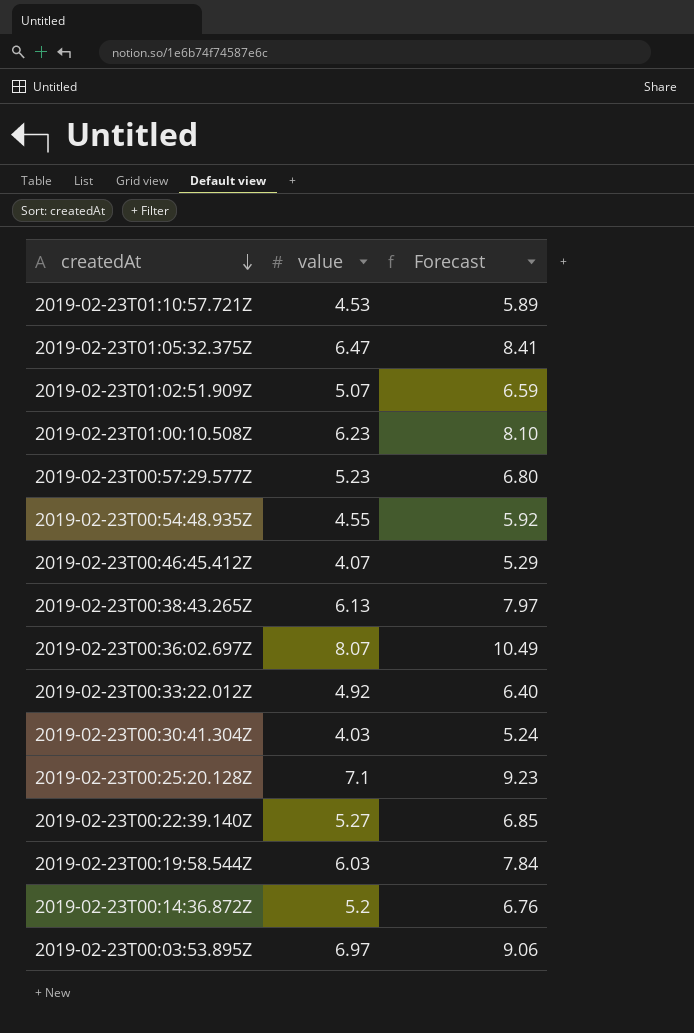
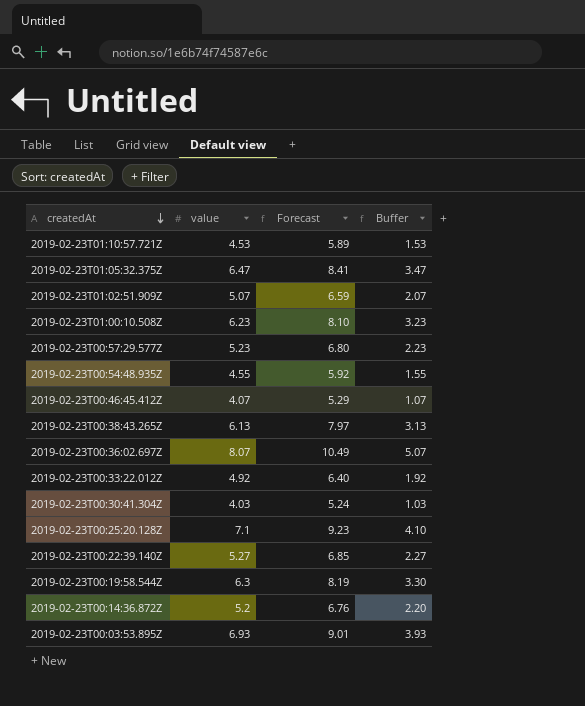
column Buffer | formula: none -> [value] - 3
2019-02-23T00:19:58.544Z | value: 6.03 -> 6.3
2019-02-23T00:19:58.544Z | Forecast: 7.84 -> 8.19
2019-02-23T00:03:53.895Z | value: 6.97 -> 6.93
2019-02-23T00:03:53.895Z | Forecast: 9.06 -> 9.01

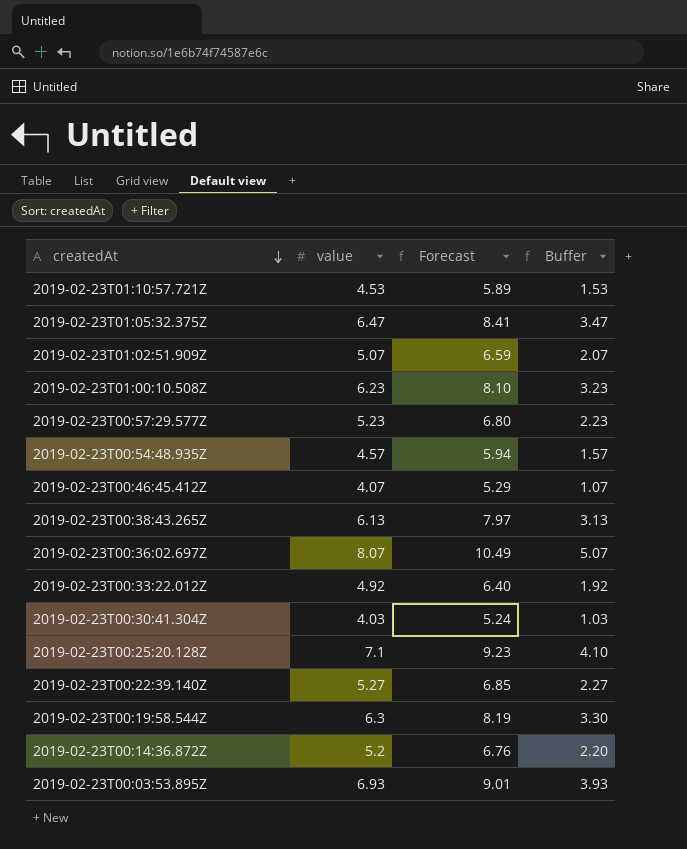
2019-02-23T00:54:48.935Z | value: 4.55 -> 4.57
2019-02-23T00:54:48.935Z | Forecast: 5.92 -> 5.94
2019-02-23T00:54:48.935Z | Buffer: 1.55 -> 1.57

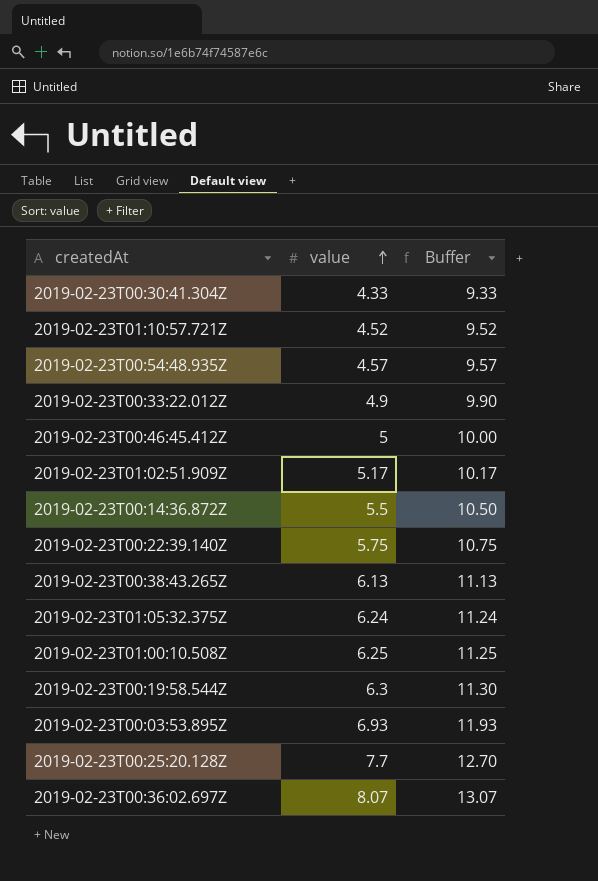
row order: createdAt descending -> value ascending
column Forecast | formula: [value] * 1.3 -> none
column Buffer | formula: [value] - 3 -> [value] + 5
row 2019-02-23T00:57:29.577Z: 5.23 | 6.80 | 2.23 -> none
2019-02-23T00:30:41.304Z | value: 4.03 -> 4.33
2019-02-23T01:10:57.721Z | value: 4.53 -> 4.52
2019-02-23T00:33:22.012Z | value: 4.92 -> 4.9
2019-02-23T00:46:45.412Z | value: 4.07 -> 5
2019-02-23T01:02:51.909Z | value: 5.07 -> 5.17
2019-02-23T00:14:36.872Z | value: 5.2 -> 5.5
2019-02-23T00:22:39.140Z | value: 5.27 -> 5.75
2019-02-23T01:05:32.375Z | value: 6.47 -> 6.24
2019-02-23T01:00:10.508Z | value: 6.23 -> 6.25
2019-02-23T00:25:20.128Z | value: 7.1 -> 7.7

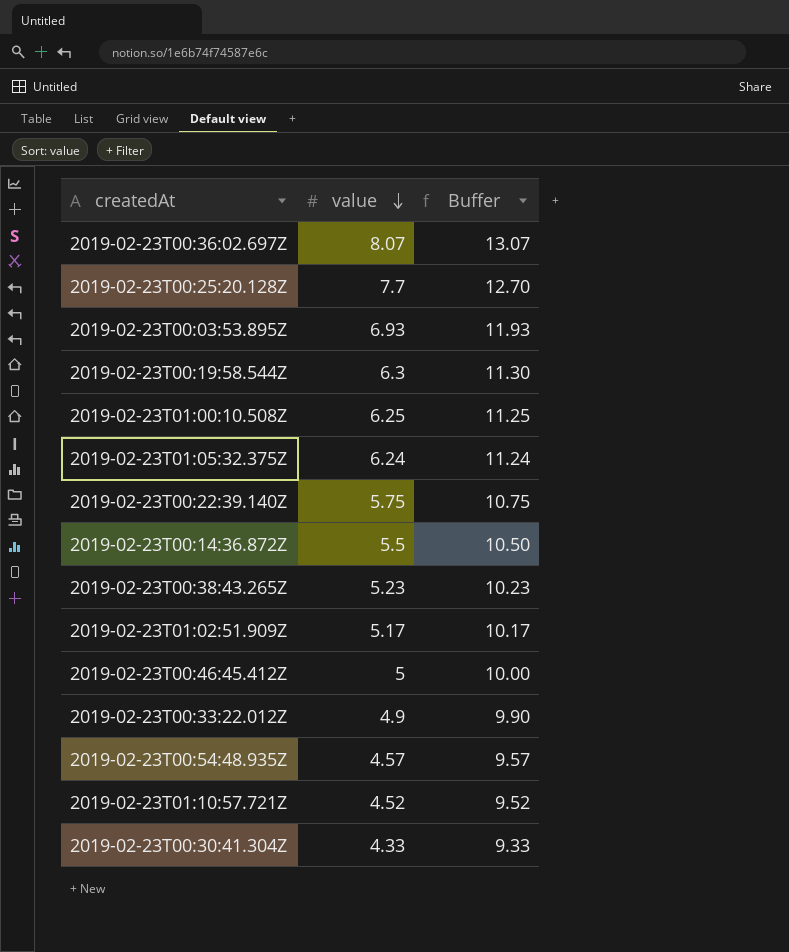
row order: value ascending -> value descending
2019-02-23T00:38:43.265Z | value: 6.13 -> 5.23
2019-02-23T00:38:43.265Z | Buffer: 11.13 -> 10.23

